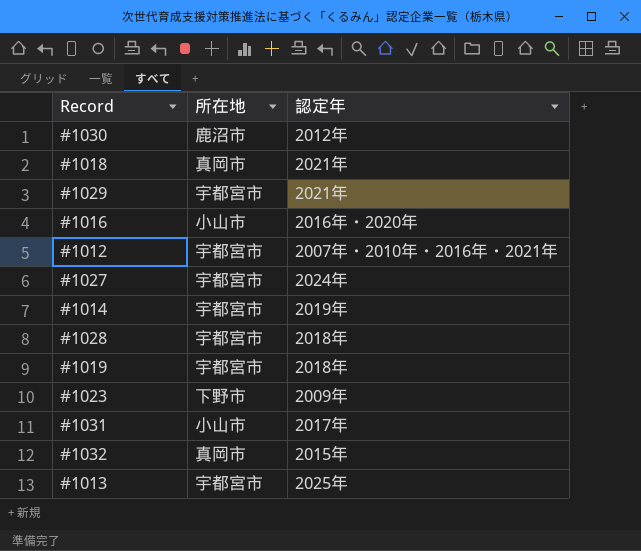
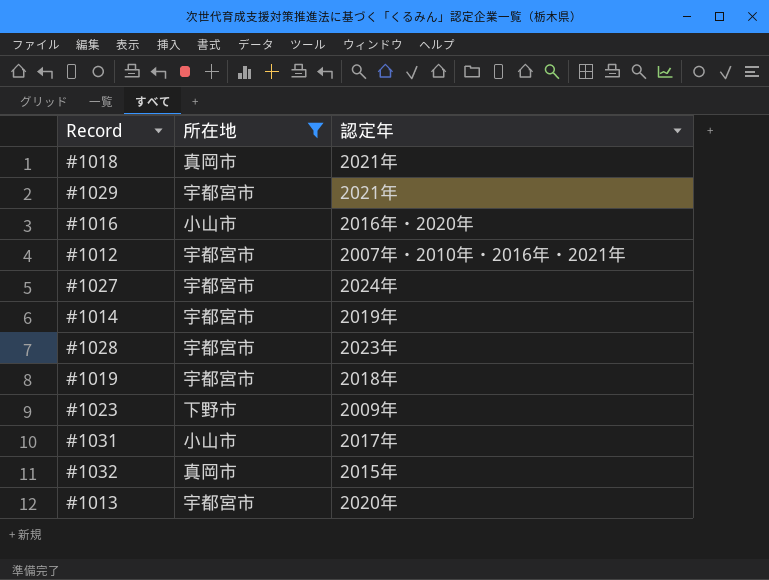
filter: none -> 所在地 != 鹿沼市
#1028 | 認定年: 2018年 -> 2023年
#1013 | 認定年: 2025年 -> 2020年

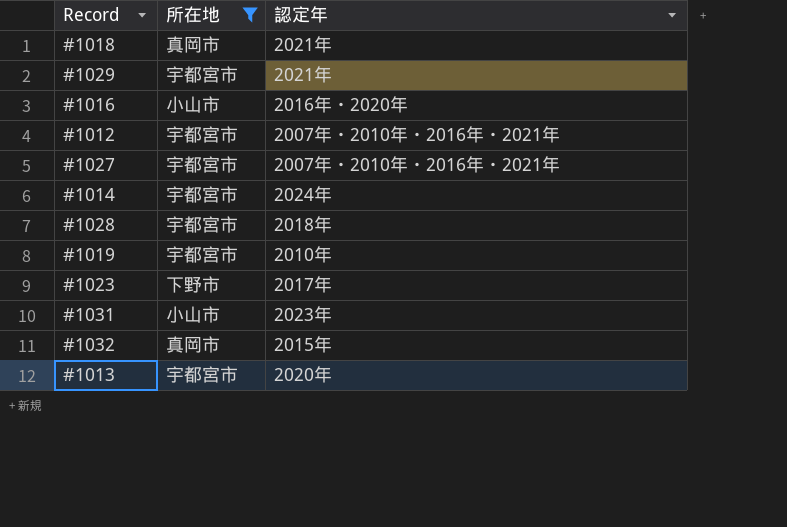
#1027 | 認定年: 2024年 -> 2007年・2010年・2016年・2021年
#1014 | 認定年: 2019年 -> 2024年
#1028 | 認定年: 2023年 -> 2018年
#1019 | 認定年: 2018年 -> 2010年
#1023 | 認定年: 2009年 -> 2017年
#1031 | 認定年: 2017年 -> 2023年

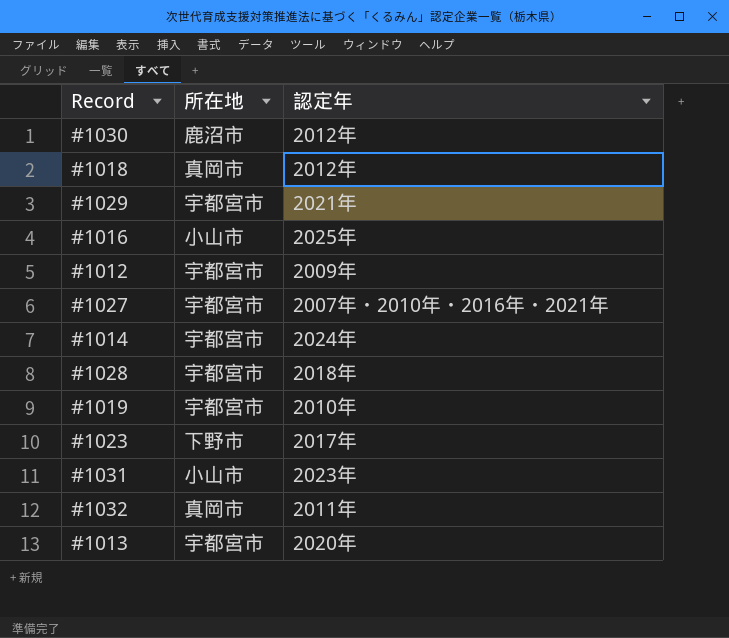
filter: 所在地 != 鹿沼市 -> none
#1018 | 認定年: 2021年 -> 2012年
#1016 | 認定年: 2016年・2020年 -> 2025年
#1012 | 認定年: 2007年・2010年・2016年・2021年 -> 2009年
#1032 | 認定年: 2015年 -> 2011年

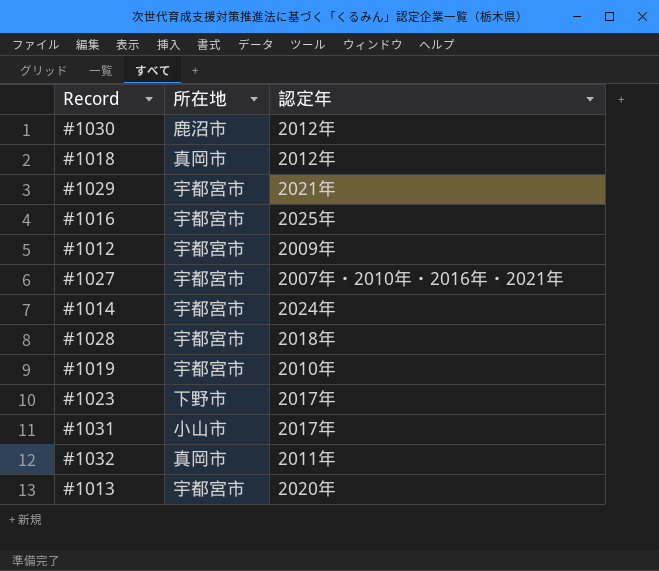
#1016 | 所在地: 小山市 -> 宇都宮市
#1031 | 認定年: 2023年 -> 2017年

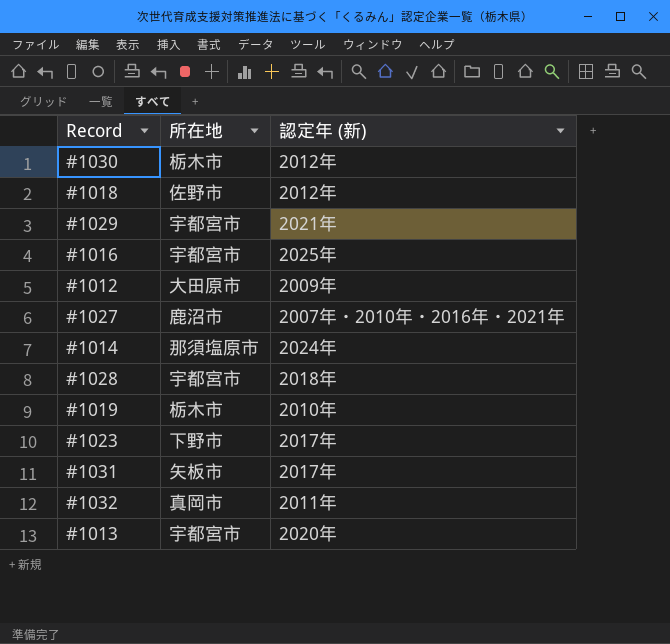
column name: 認定年 -> 認定年 (新)
#1030 | 所在地: 鹿沼市 -> 栃木市
#1018 | 所在地: 真岡市 -> 佐野市
#1012 | 所在地: 宇都宮市 -> 大田原市
#1027 | 所在地: 宇都宮市 -> 鹿沼市
#1014 | 所在地: 宇都宮市 -> 那須塩原市
#1019 | 所在地: 宇都宮市 -> 栃木市
#1031 | 所在地: 小山市 -> 矢板市

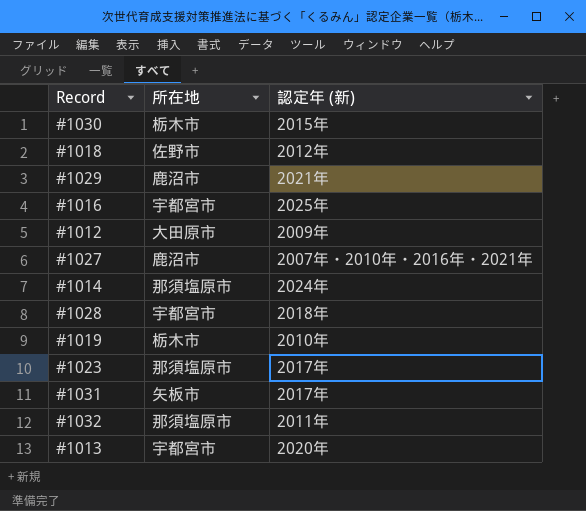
#1030 | 認定年 (新): 2012年 -> 2015年
#1029 | 所在地: 宇都宮市 -> 鹿沼市
#1023 | 所在地: 下野市 -> 那須塩原市
#1032 | 所在地: 真岡市 -> 那須塩原市

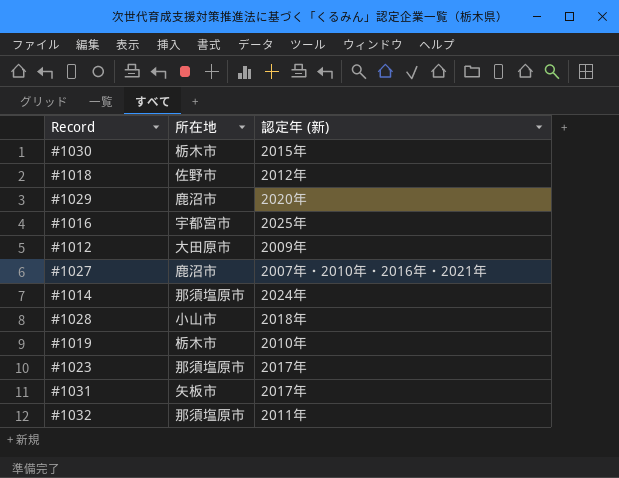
row #1013: 宇都宮市 | 2020年 -> none
#1029 | 認定年 (新): 2021年 -> 2020年
#1028 | 所在地: 宇都宮市 -> 小山市

